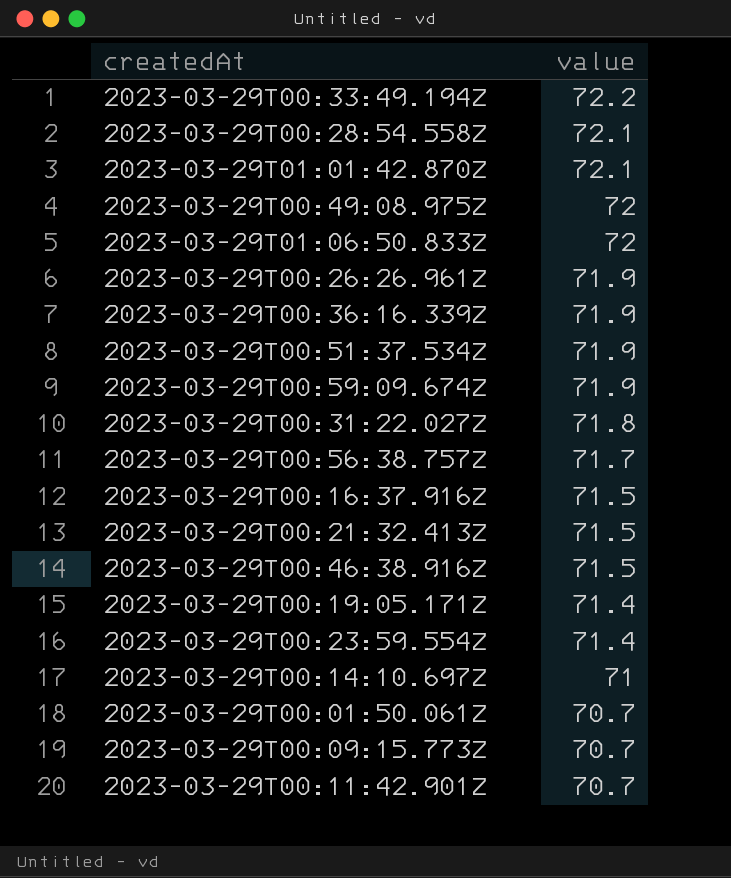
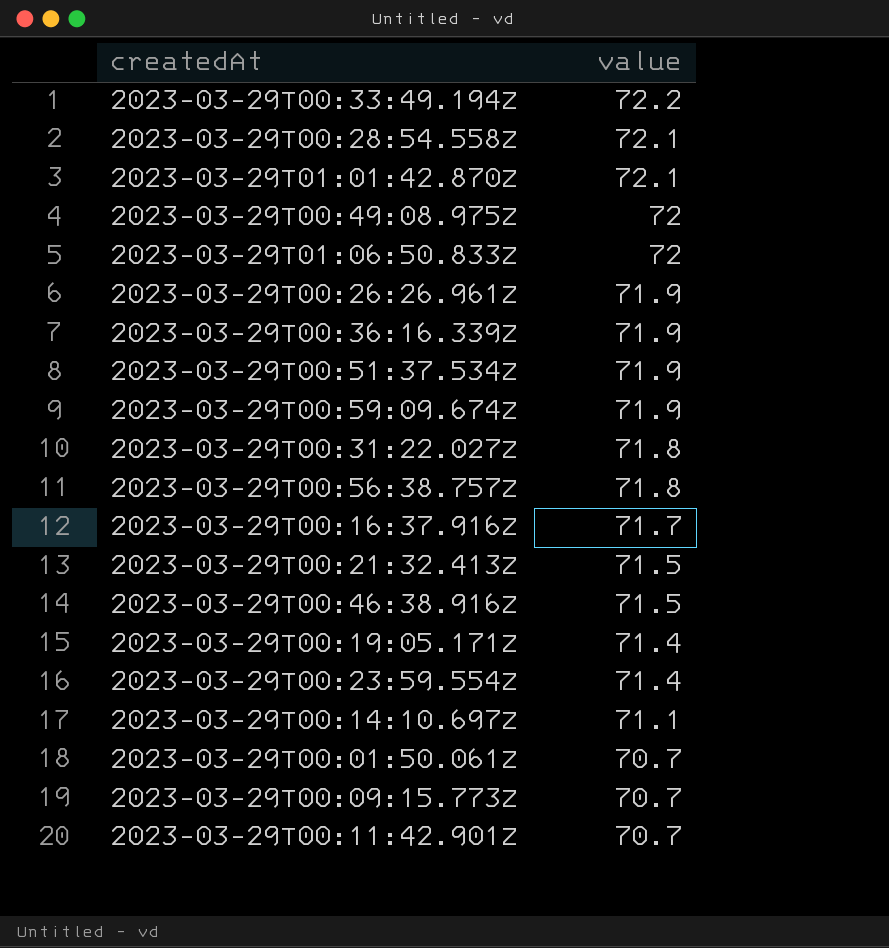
2023-03-29T00:56:38.757Z | value: 71.7 -> 71.8
2023-03-29T00:16:37.916Z | value: 71.5 -> 71.7
2023-03-29T00:14:10.697Z | value: 71 -> 71.1

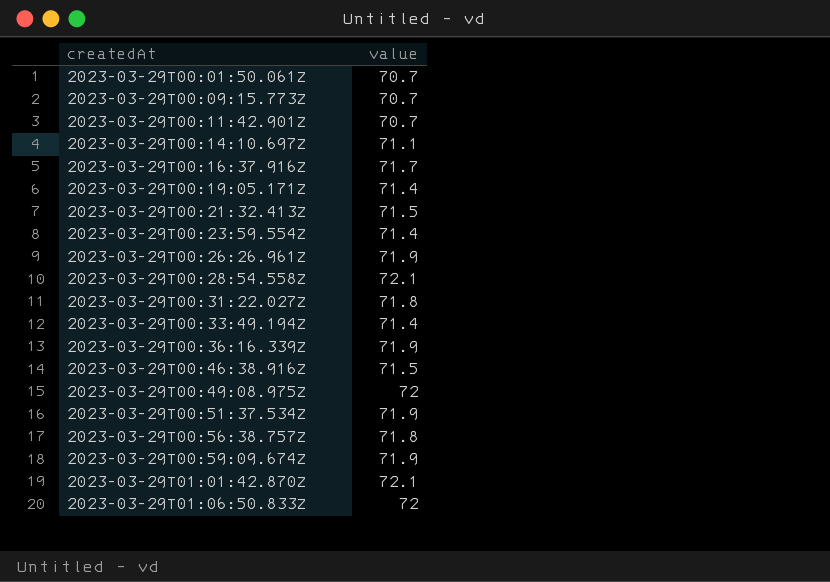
row order: value descending -> createdAt ascending
2023-03-29T00:33:49.194Z | value: 72.2 -> 71.4

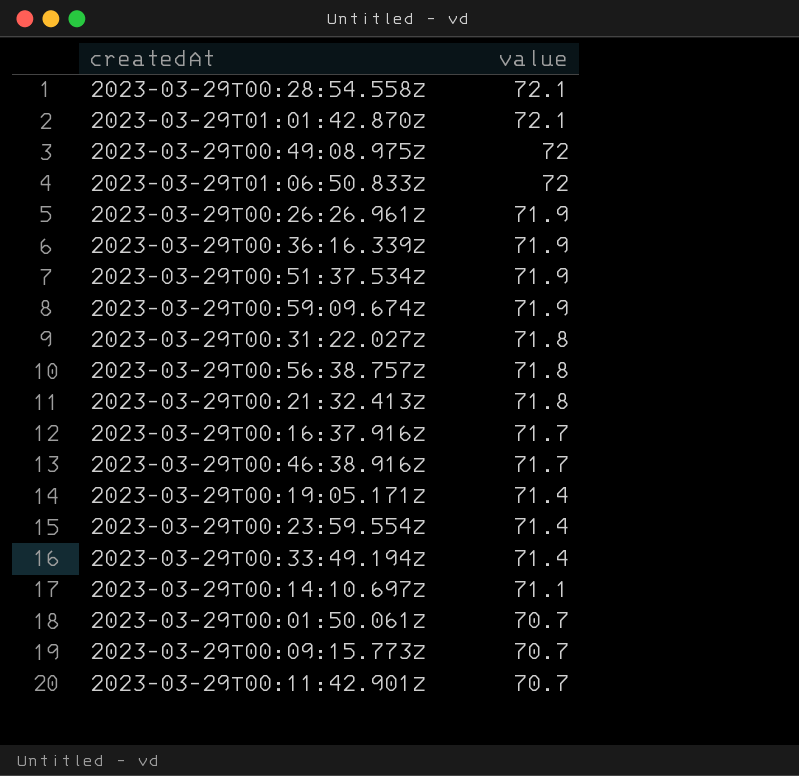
row order: createdAt ascending -> value descending
2023-03-29T00:21:32.413Z | value: 71.5 -> 71.8
2023-03-29T00:46:38.916Z | value: 71.5 -> 71.7

